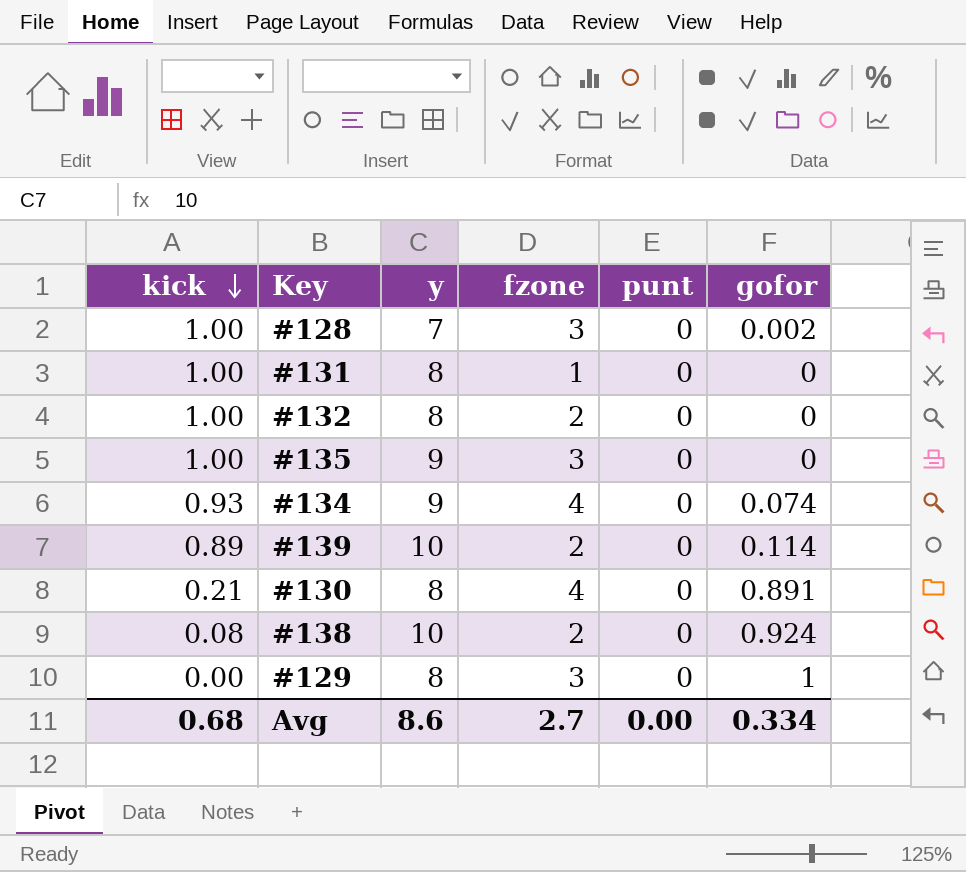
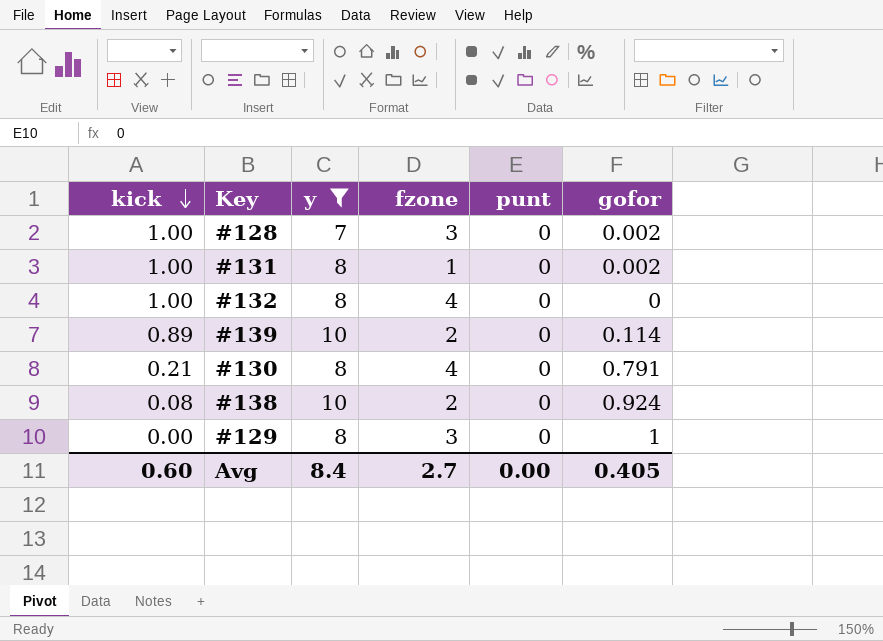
filter: none -> y != 9
#131 | gofor: 0 -> 0.002
#132 | fzone: 2 -> 4
#130 | gofor: 0.891 -> 0.791
Avg | kick: 0.68 -> 0.60
Avg | y: 8.6 -> 8.4
Avg | gofor: 0.334 -> 0.405

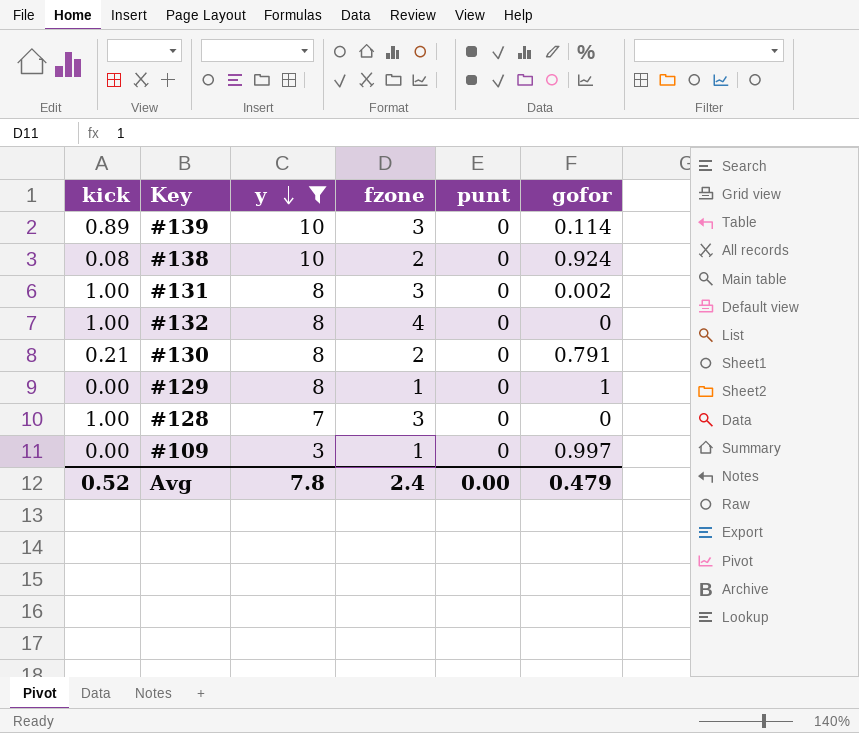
row order: kick descending -> y descending
#139 | fzone: 2 -> 3
#131 | fzone: 1 -> 3
#130 | fzone: 4 -> 2
#129 | fzone: 3 -> 1
#128 | gofor: 0.002 -> 0
row #109: none -> 0.00 | 3 | 1 | 0 | 0.997
Avg | kick: 0.60 -> 0.52
Avg | y: 8.4 -> 7.8
Avg | fzone: 2.7 -> 2.4
Avg | gofor: 0.405 -> 0.479

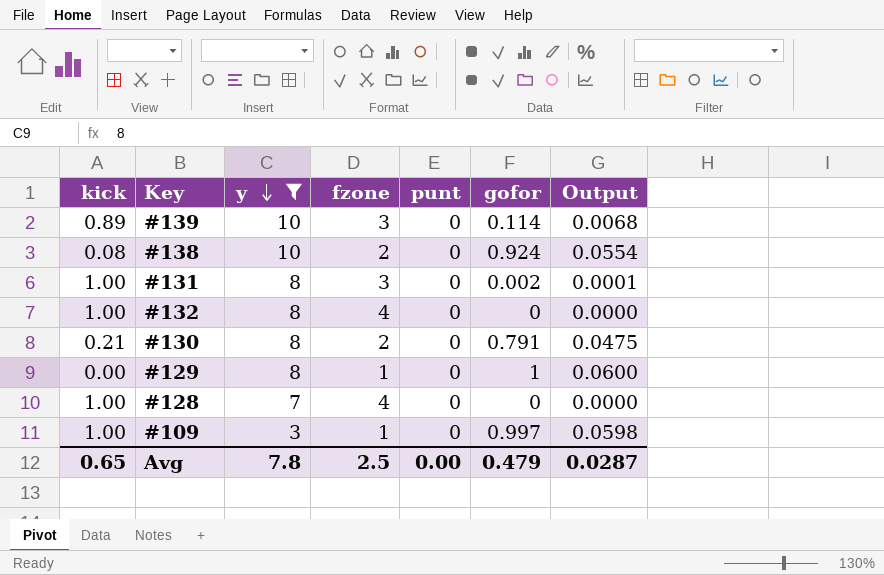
column Output | formula: none -> [gofor] * 0.06
#128 | fzone: 3 -> 4
#109 | kick: 0.00 -> 1.00
Avg | kick: 0.52 -> 0.65
Avg | fzone: 2.4 -> 2.5

